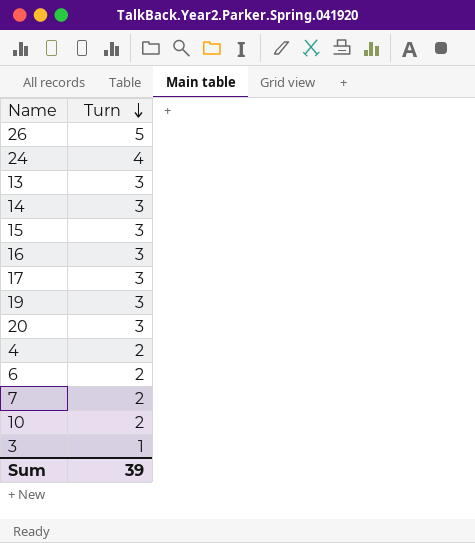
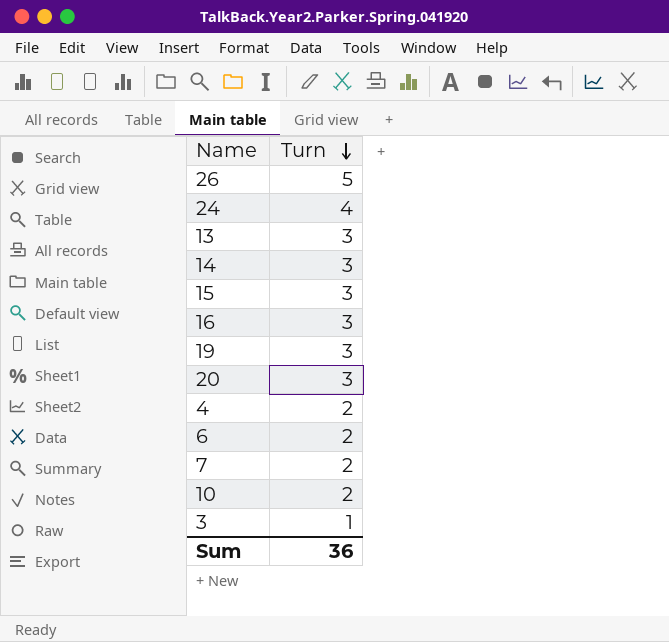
row 17: 3 -> none
Sum | Turn: 39 -> 36

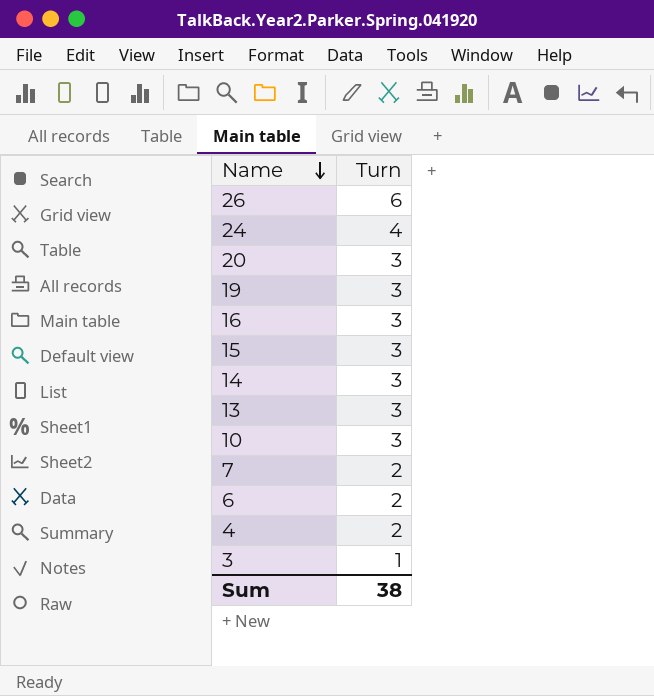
row order: Turn descending -> Name descending
26 | Turn: 5 -> 6
10 | Turn: 2 -> 3
Sum | Turn: 36 -> 38

